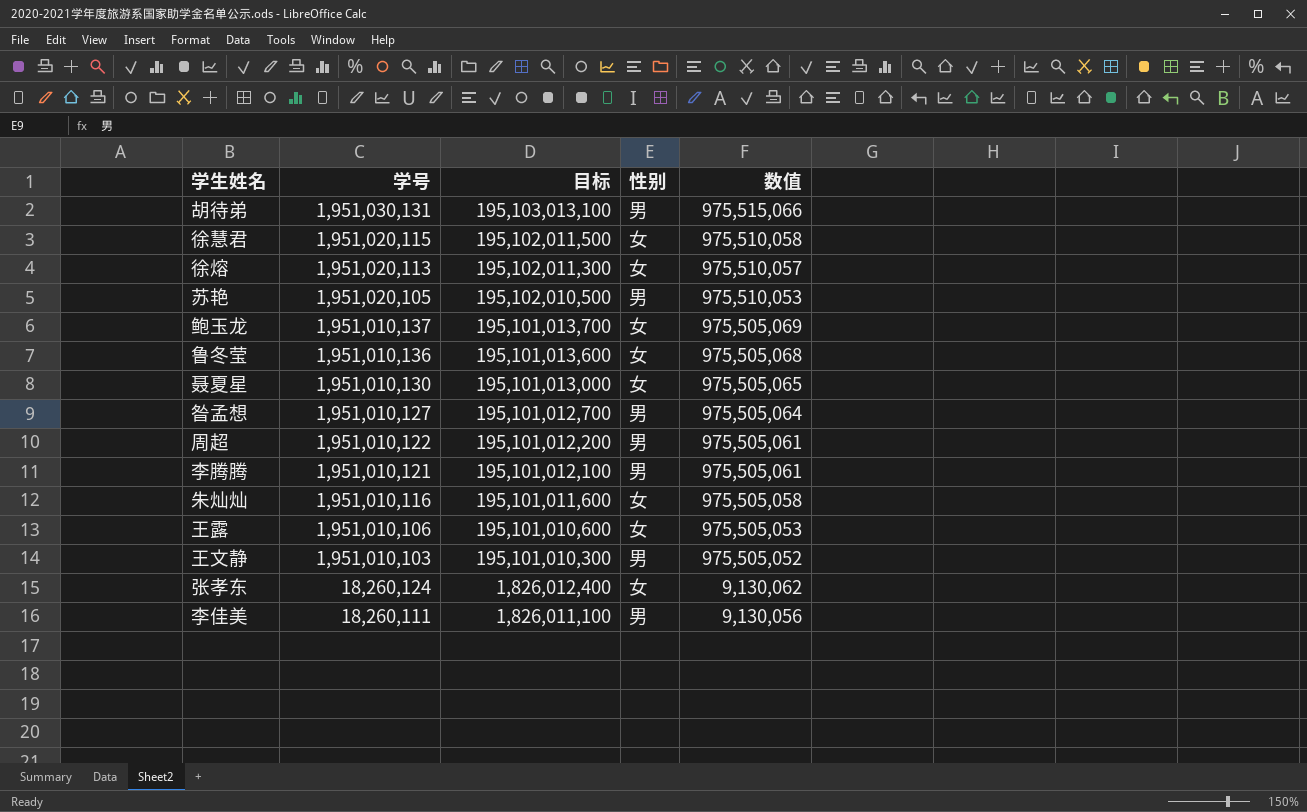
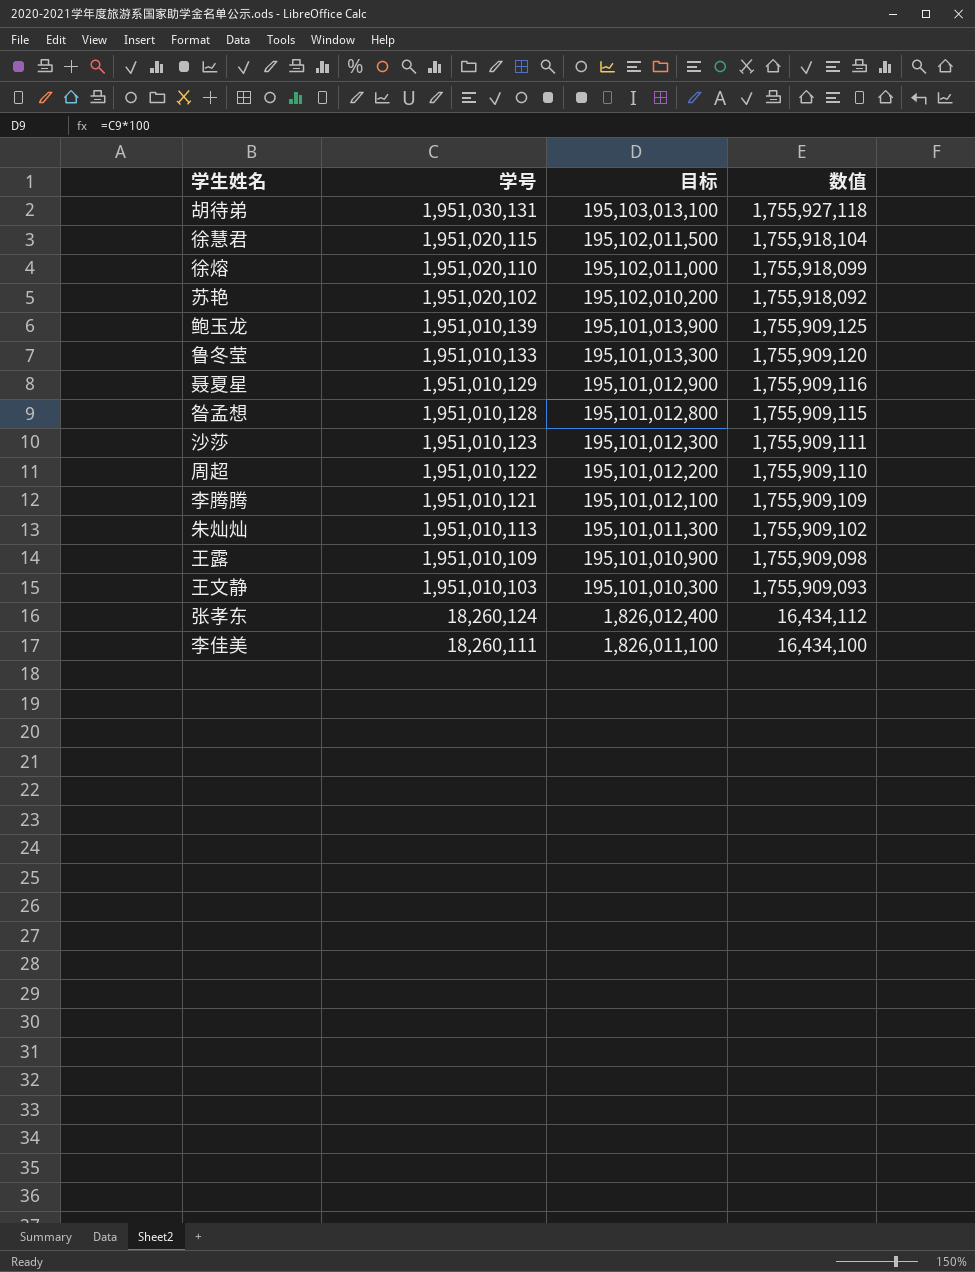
column 性别 | position: 4 -> none
column 数值 | formula: [学号] * 0.5 -> [学号] * 0.9
徐熔 | 学号: 1,951,020,113 -> 1,951,020,110
徐熔 | 目标: 195,102,011,300 -> 195,102,011,000
苏艳 | 学号: 1,951,020,105 -> 1,951,020,102
苏艳 | 目标: 195,102,010,500 -> 195,102,010,200
鲍玉龙 | 学号: 1,951,010,137 -> 1,951,010,139
鲍玉龙 | 目标: 195,101,013,700 -> 195,101,013,900
鲁冬莹 | 学号: 1,951,010,136 -> 1,951,010,133
鲁冬莹 | 目标: 195,101,013,600 -> 195,101,013,300
聂夏星 | 学号: 1,951,010,130 -> 1,951,010,129
聂夏星 | 目标: 195,101,013,000 -> 195,101,012,900
昝孟想 | 学号: 1,951,010,127 -> 1,951,010,128
昝孟想 | 目标: 195,101,012,700 -> 195,101,012,800
row 沙莎: none -> 1,951,010,123 | 195,101,012,300 | 1,755,909,111
朱灿灿 | 学号: 1,951,010,116 -> 1,951,010,113
朱灿灿 | 目标: 195,101,011,600 -> 195,101,011,300
王露 | 学号: 1,951,010,106 -> 1,951,010,109
王露 | 目标: 195,101,010,600 -> 195,101,010,900

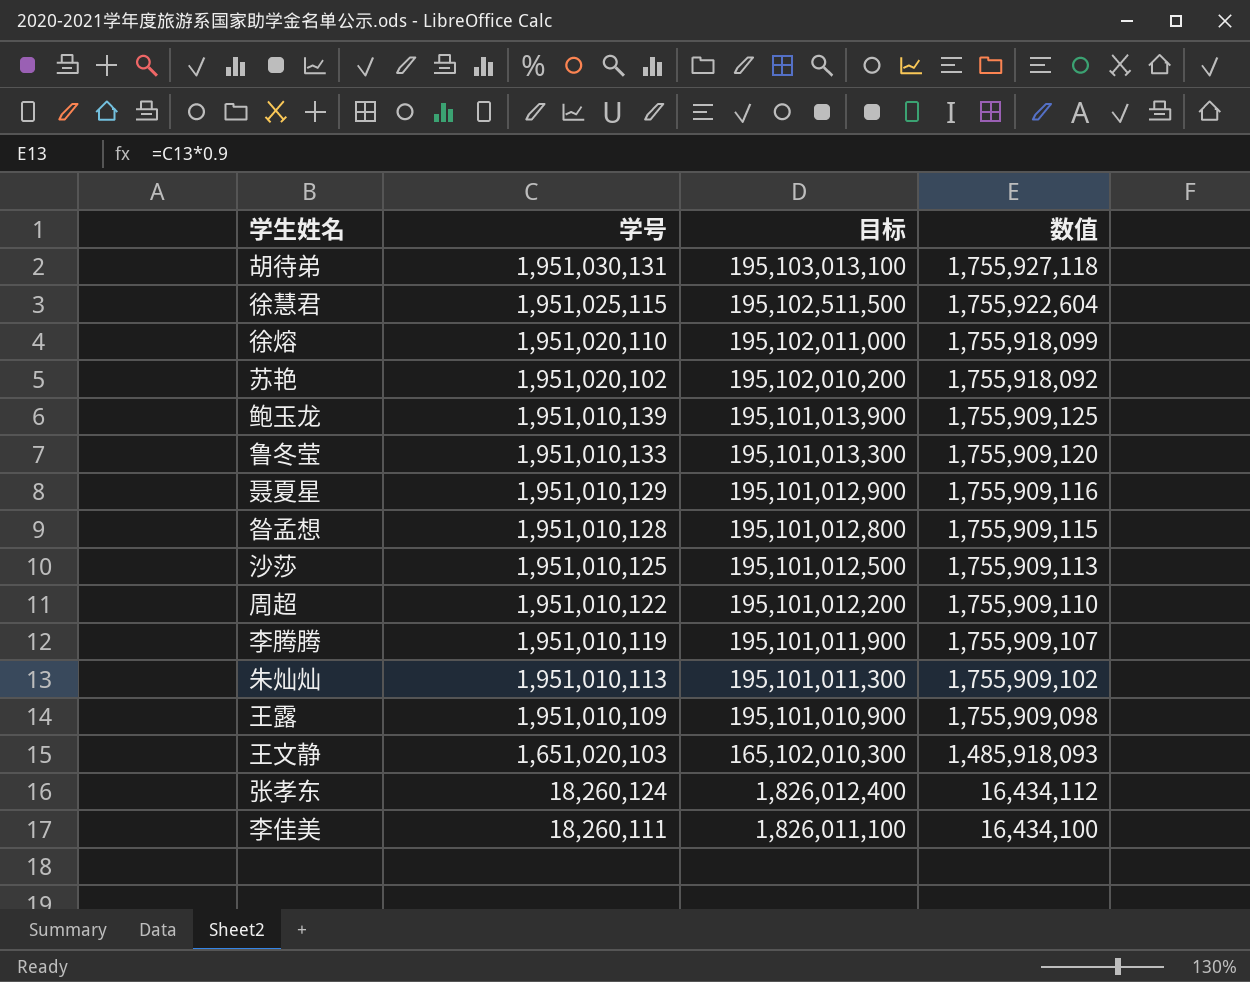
徐慧君 | 学号: 1,951,020,115 -> 1,951,025,115
徐慧君 | 目标: 195,102,011,500 -> 195,102,511,500
徐慧君 | 数值: 1,755,918,104 -> 1,755,922,604
沙莎 | 学号: 1,951,010,123 -> 1,951,010,125
沙莎 | 目标: 195,101,012,300 -> 195,101,012,500
沙莎 | 数值: 1,755,909,111 -> 1,755,909,113
李腾腾 | 学号: 1,951,010,121 -> 1,951,010,119
李腾腾 | 目标: 195,101,012,100 -> 195,101,011,900
李腾腾 | 数值: 1,755,909,109 -> 1,755,909,107
王文静 | 学号: 1,951,010,103 -> 1,651,020,103
王文静 | 目标: 195,101,010,300 -> 165,102,010,300
王文静 | 数值: 1,755,909,093 -> 1,485,918,093

